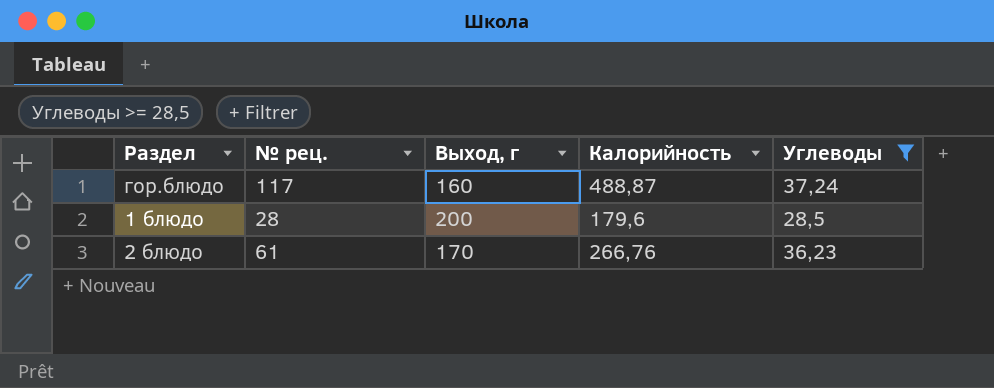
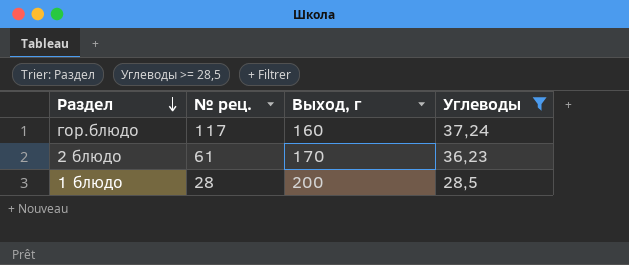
row order: none -> Раздел descending
column Калорийность | position: 4 -> none

